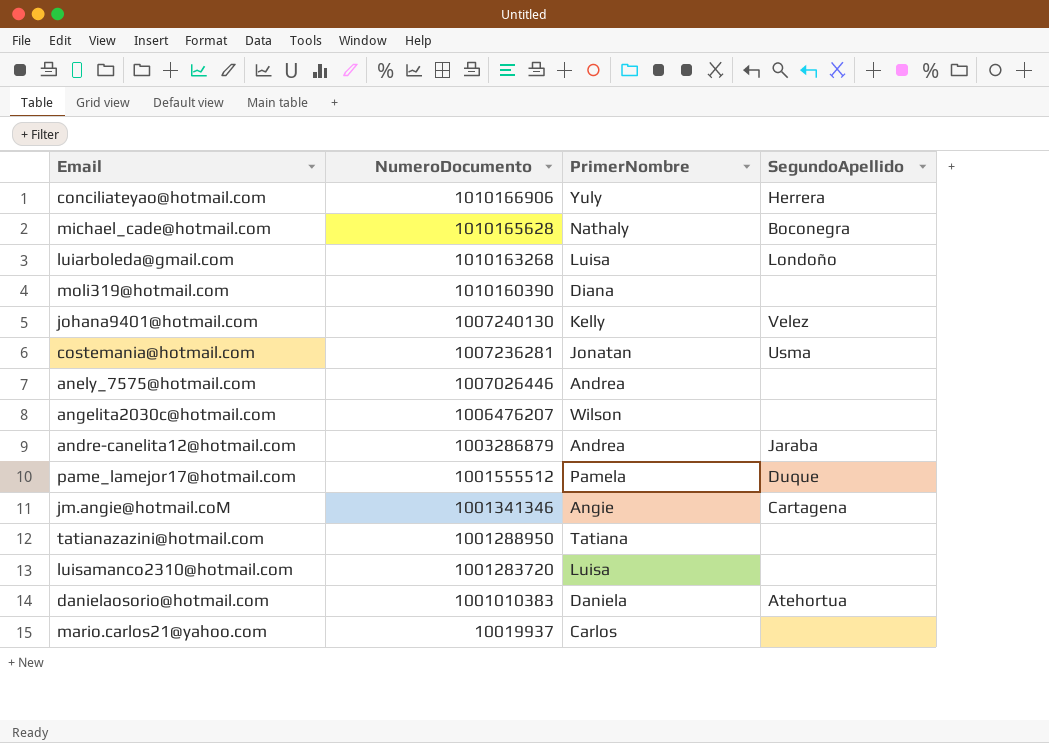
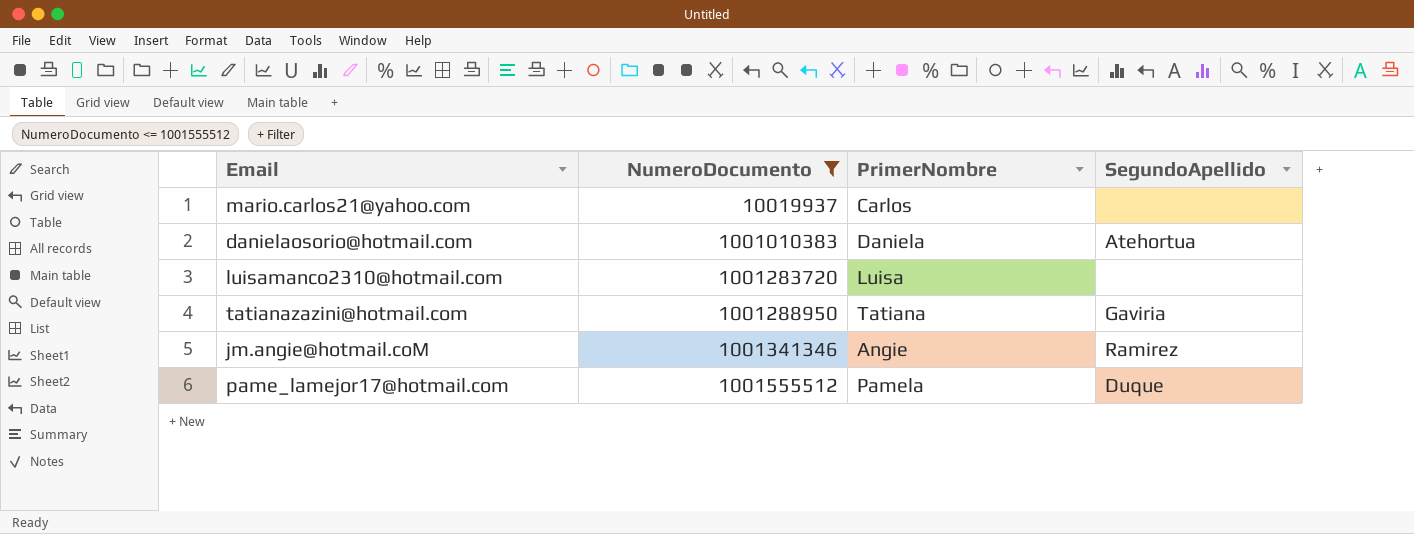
filter: none -> NumeroDocumento <= 1001555512
row order: NumeroDocumento descending -> NumeroDocumento ascending
tatianazazini@hotmail.com | SegundoApellido: none -> Gaviria
jm.angie@hotmail.coM | SegundoApellido: Cartagena -> Ramirez

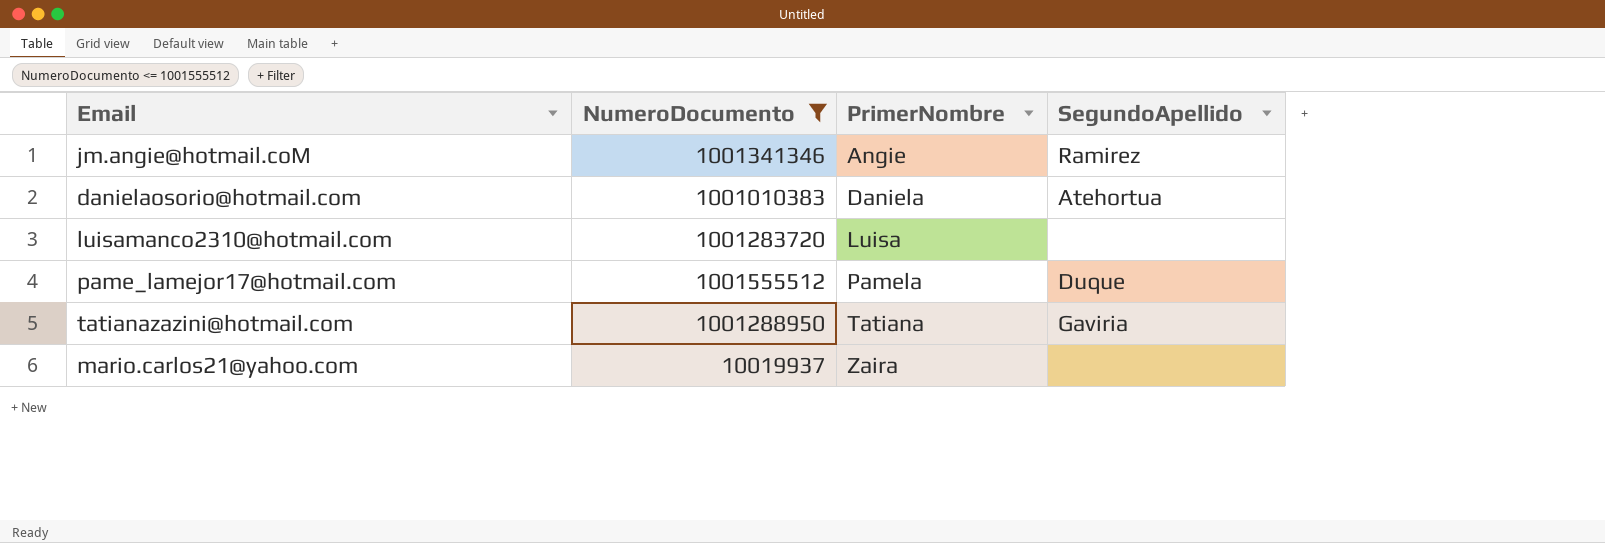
row order: NumeroDocumento ascending -> PrimerNombre ascending
mario.carlos21@yahoo.com | PrimerNombre: Carlos -> Zaira

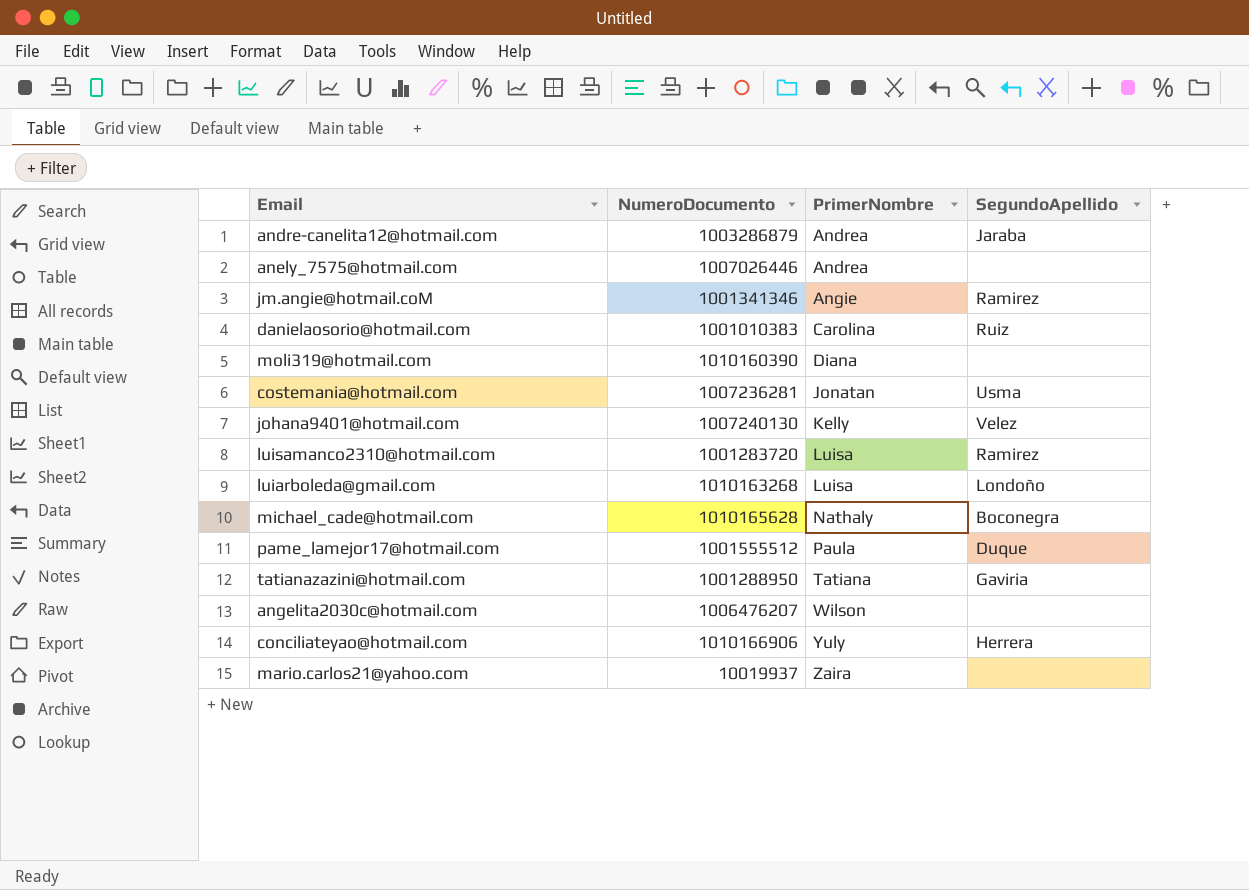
filter: NumeroDocumento <= 1001555512 -> none
danielaosorio@hotmail.com | PrimerNombre: Daniela -> Carolina
danielaosorio@hotmail.com | SegundoApellido: Atehortua -> Ruiz
luisamanco2310@hotmail.com | SegundoApellido: none -> Ramirez
pame_lamejor17@hotmail.com | PrimerNombre: Pamela -> Paula

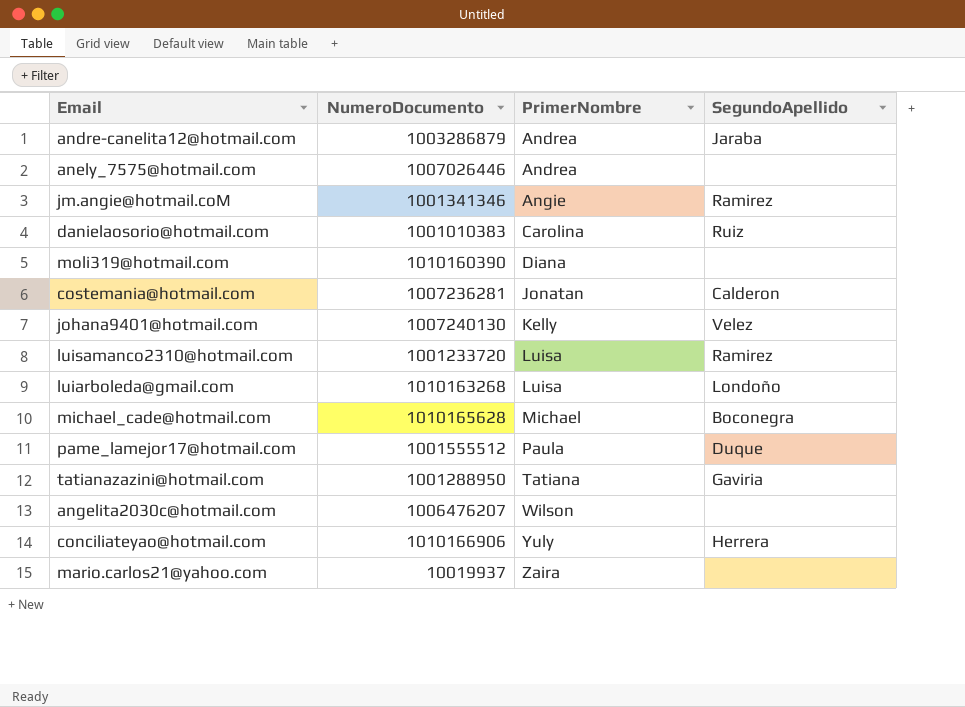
costemania@hotmail.com | SegundoApellido: Usma -> Calderon
luisamanco2310@hotmail.com | NumeroDocumento: 1001283720 -> 1001233720
michael_cade@hotmail.com | PrimerNombre: Nathaly -> Michael

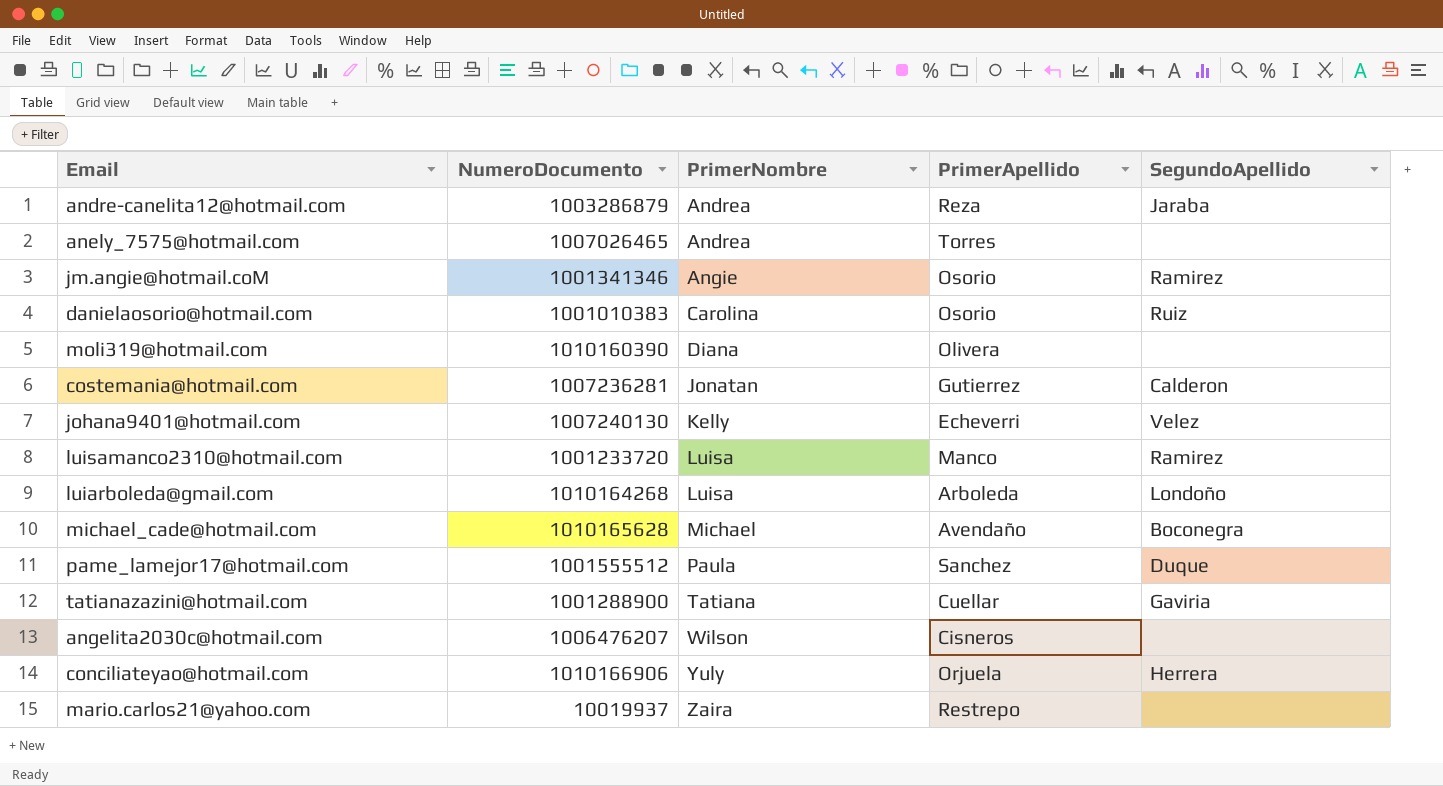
column PrimerApellido | position: none -> 4
anely_7575@hotmail.com | NumeroDocumento: 1007026446 -> 1007026465
luiarboleda@gmail.com | NumeroDocumento: 1010163268 -> 1010164268
tatianazazini@hotmail.com | NumeroDocumento: 1001288950 -> 1001288900

